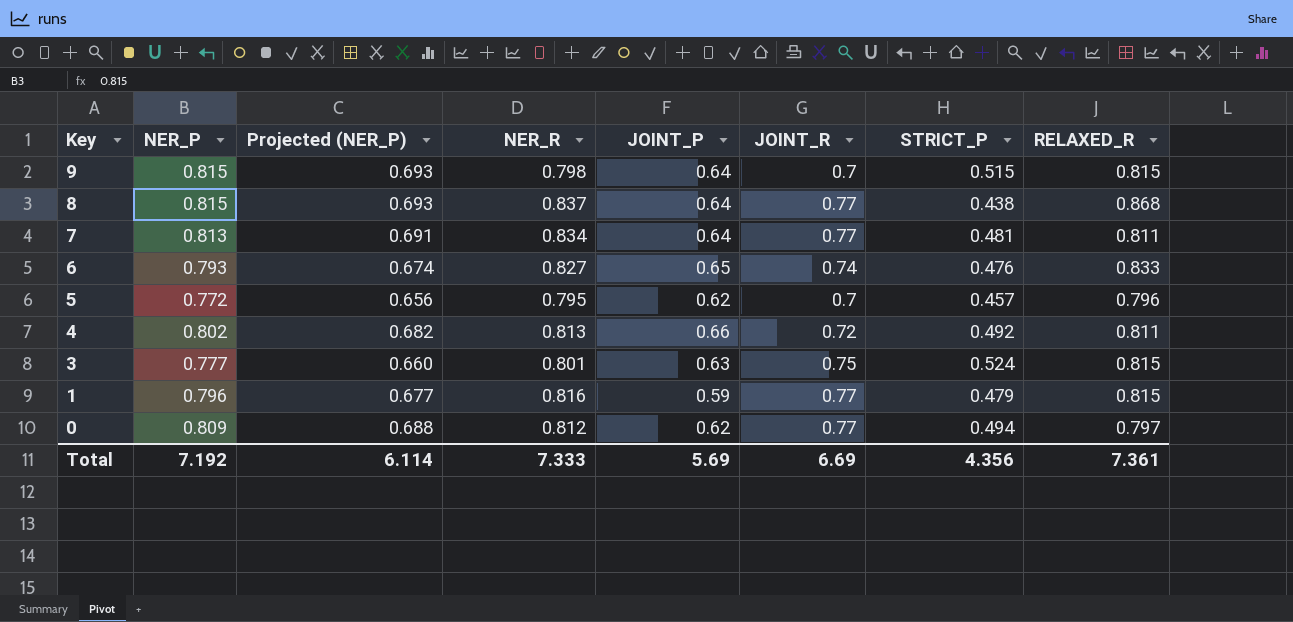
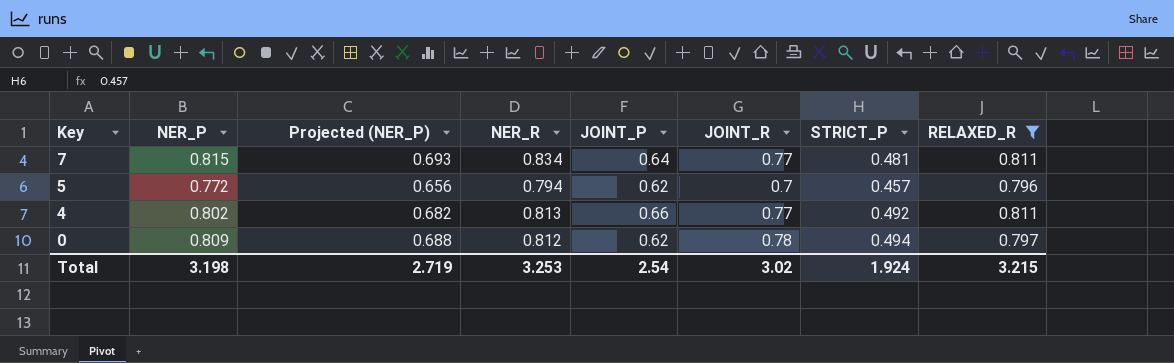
filter: none -> RELAXED_R <= 0.811
7 | NER_P: 0.813 -> 0.815
7 | Projected (NER_P): 0.691 -> 0.693
5 | NER_R: 0.795 -> 0.794
4 | JOINT_R: 0.72 -> 0.77
0 | JOINT_R: 0.77 -> 0.78
Total | NER_P: 7.192 -> 3.198
Total | Projected (NER_P): 6.114 -> 2.719
Total | NER_R: 7.333 -> 3.253
Total | JOINT_P: 5.69 -> 2.54
Total | JOINT_R: 6.69 -> 3.02
Total | STRICT_P: 4.356 -> 1.924
Total | RELAXED_R: 7.361 -> 3.215

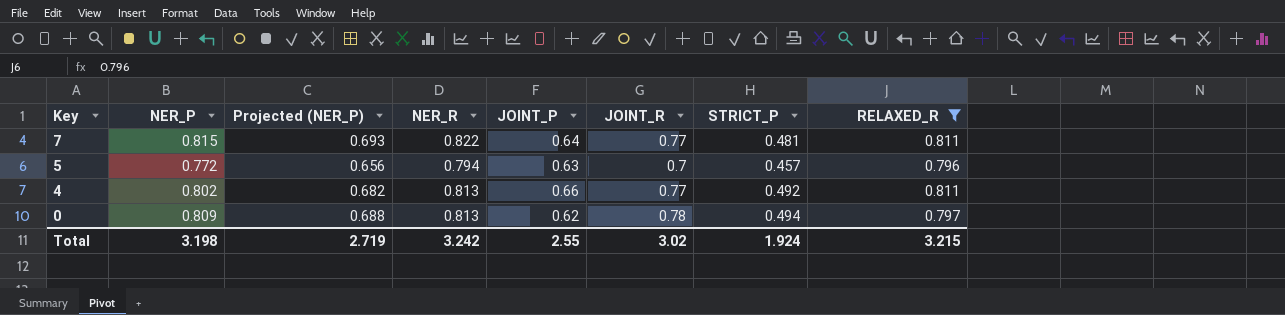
7 | NER_R: 0.834 -> 0.822
5 | JOINT_P: 0.62 -> 0.63
0 | NER_R: 0.812 -> 0.813
Total | NER_R: 3.253 -> 3.242
Total | JOINT_P: 2.54 -> 2.55

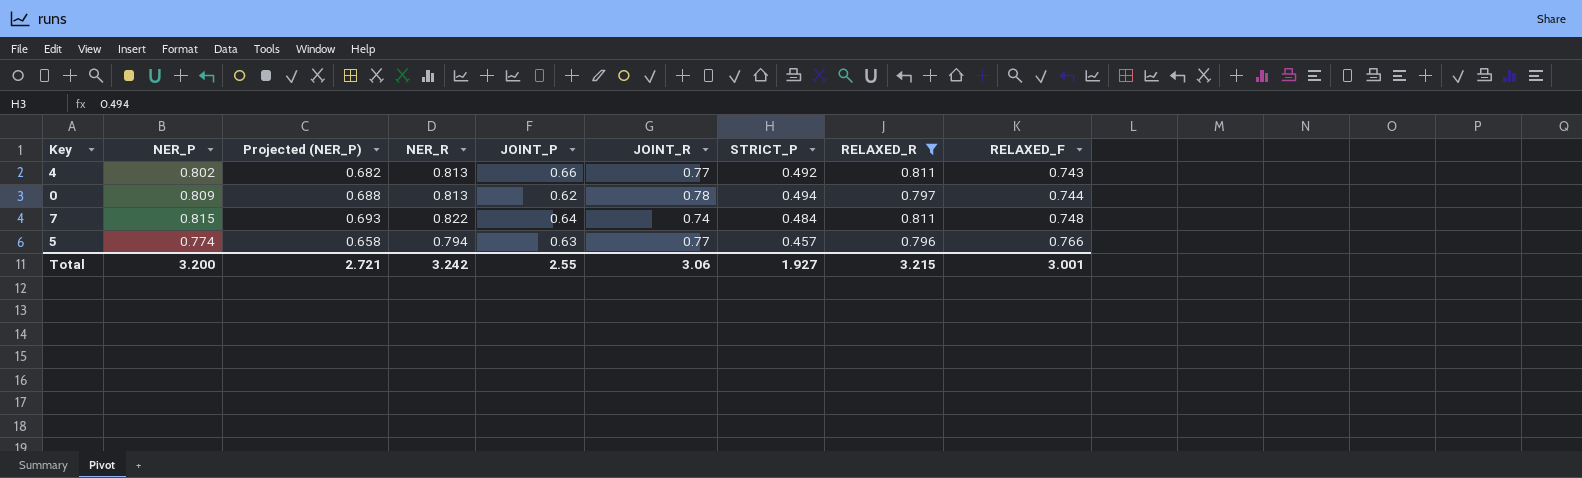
row order: Key descending -> RELAXED_F ascending
column RELAXED_F | position: none -> 9
7 | JOINT_R: 0.77 -> 0.74
7 | STRICT_P: 0.481 -> 0.484
5 | NER_P: 0.772 -> 0.774
5 | Projected (NER_P): 0.656 -> 0.658
5 | JOINT_R: 0.7 -> 0.77
Total | NER_P: 3.198 -> 3.200
Total | Projected (NER_P): 2.719 -> 2.721
Total | JOINT_R: 3.02 -> 3.06
Total | STRICT_P: 1.924 -> 1.927

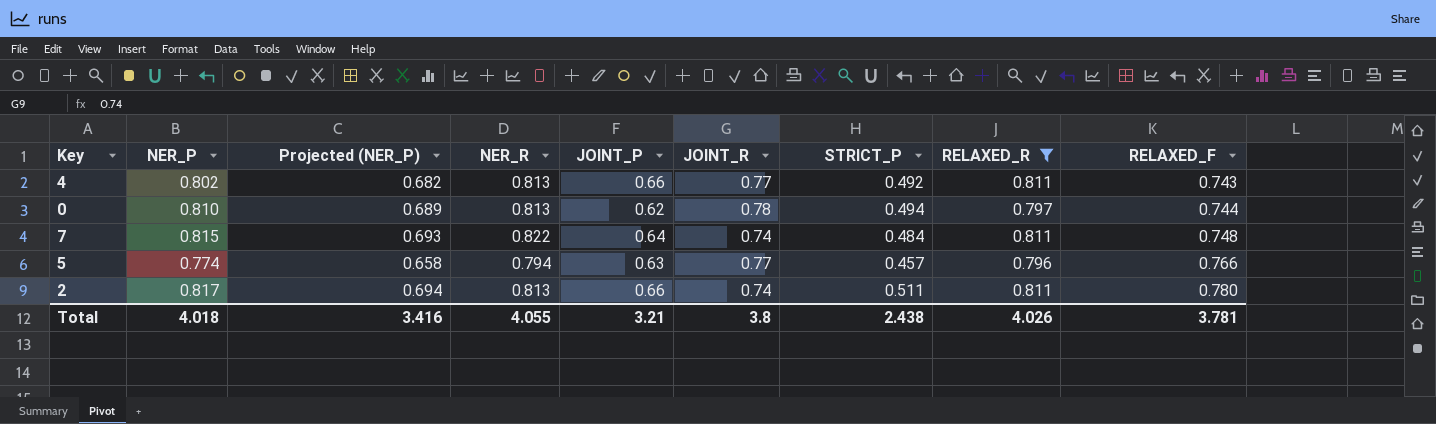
0 | NER_P: 0.809 -> 0.810
0 | Projected (NER_P): 0.688 -> 0.689
row 2: none -> 0.817 | 0.694 | 0.813 | 0.66 | 0.74 | 0.511 | 0.811 | 0.780
Total | NER_P: 3.200 -> 4.018
Total | Projected (NER_P): 2.721 -> 3.416
Total | NER_R: 3.242 -> 4.055
Total | JOINT_P: 2.55 -> 3.21
Total | JOINT_R: 3.06 -> 3.8
Total | STRICT_P: 1.927 -> 2.438
Total | RELAXED_R: 3.215 -> 4.026
Total | RELAXED_F: 3.001 -> 3.781

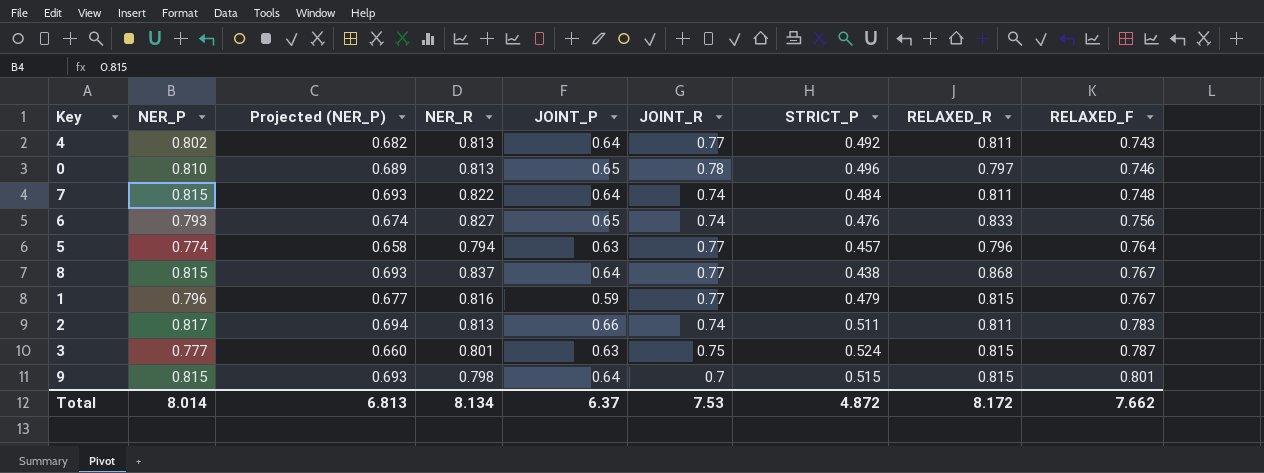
filter: RELAXED_R <= 0.811 -> none
4 | JOINT_P: 0.66 -> 0.64
0 | JOINT_P: 0.62 -> 0.65
0 | STRICT_P: 0.494 -> 0.496
0 | RELAXED_F: 0.744 -> 0.746
5 | RELAXED_F: 0.766 -> 0.764
2 | RELAXED_F: 0.780 -> 0.783
Total | NER_P: 4.018 -> 8.014
Total | Projected (NER_P): 3.416 -> 6.813
Total | NER_R: 4.055 -> 8.134
Total | JOINT_P: 3.21 -> 6.37
Total | JOINT_R: 3.8 -> 7.53
Total | STRICT_P: 2.438 -> 4.872
Total | RELAXED_R: 4.026 -> 8.172
Total | RELAXED_F: 3.781 -> 7.662

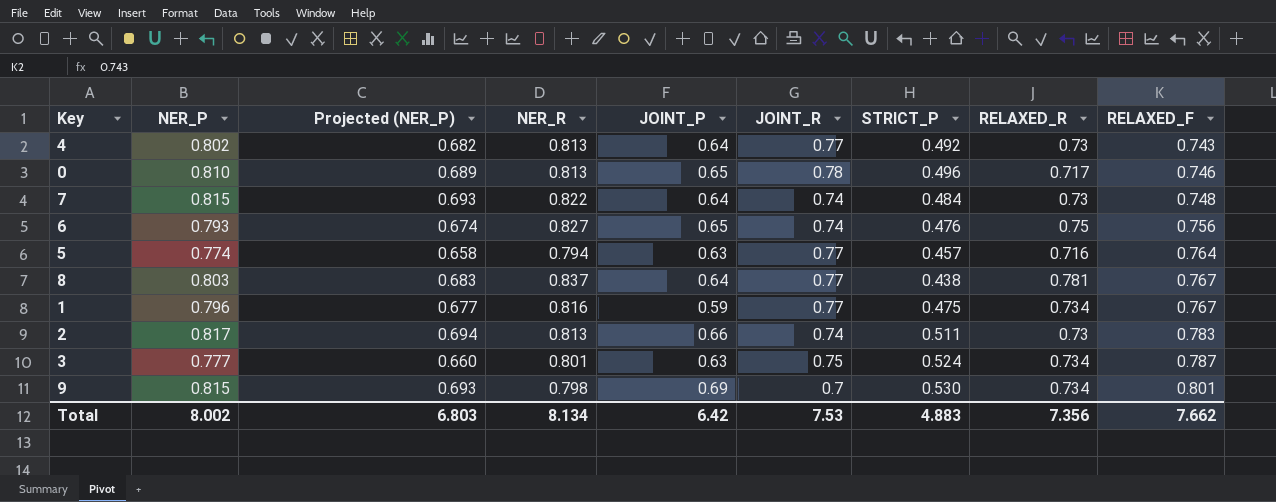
4 | RELAXED_R: 0.811 -> 0.73
0 | RELAXED_R: 0.797 -> 0.717
7 | RELAXED_R: 0.811 -> 0.73
6 | RELAXED_R: 0.833 -> 0.75
5 | RELAXED_R: 0.796 -> 0.716
8 | NER_P: 0.815 -> 0.803
8 | Projected (NER_P): 0.693 -> 0.683
8 | RELAXED_R: 0.868 -> 0.781
1 | STRICT_P: 0.479 -> 0.475
1 | RELAXED_R: 0.815 -> 0.734
2 | RELAXED_R: 0.811 -> 0.73
3 | RELAXED_R: 0.815 -> 0.734
9 | JOINT_P: 0.64 -> 0.69
9 | STRICT_P: 0.515 -> 0.530
9 | RELAXED_R: 0.815 -> 0.734
Total | NER_P: 8.014 -> 8.002
Total | Projected (NER_P): 6.813 -> 6.803
Total | JOINT_P: 6.37 -> 6.42
Total | STRICT_P: 4.872 -> 4.883
Total | RELAXED_R: 8.172 -> 7.356

